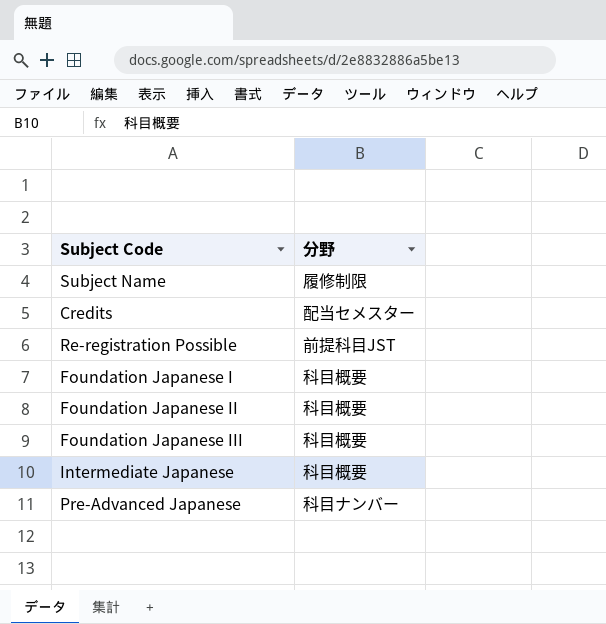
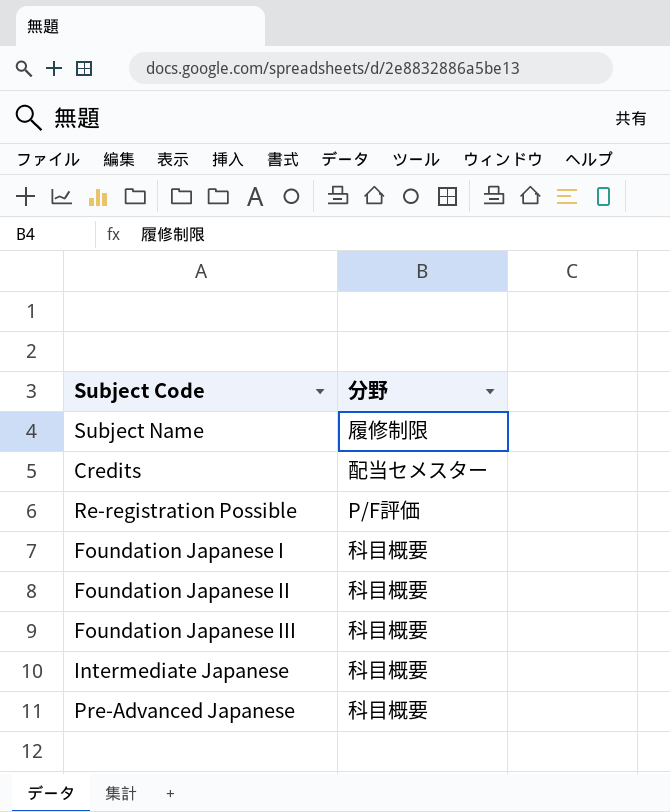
Re-registration Possible | 分野: 前提科目JST -> P/F評価
Pre-Advanced Japanese | 分野: 科目ナンバー -> 科目概要

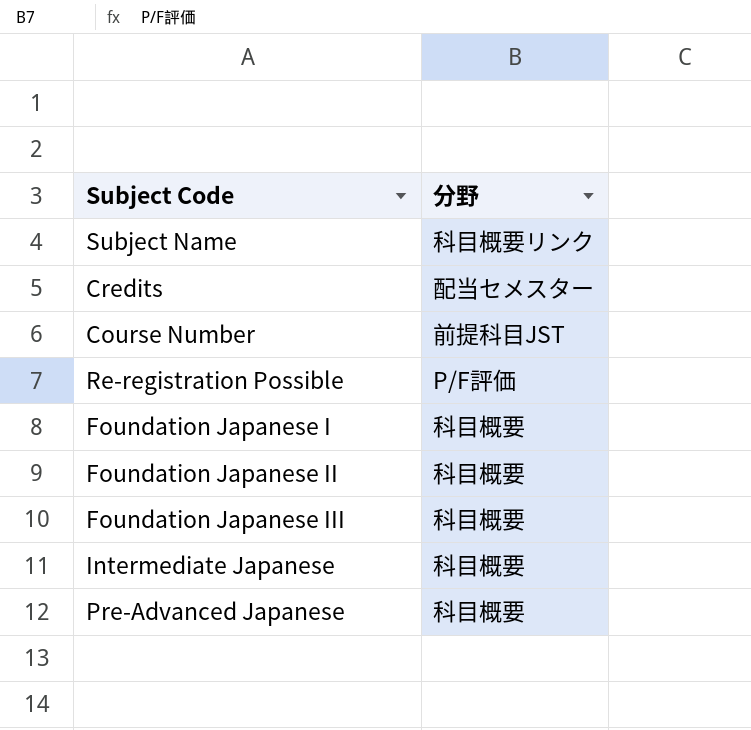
Subject Name | 分野: 履修制限 -> 科目概要リンク
row Course Number: none -> 前提科目JST

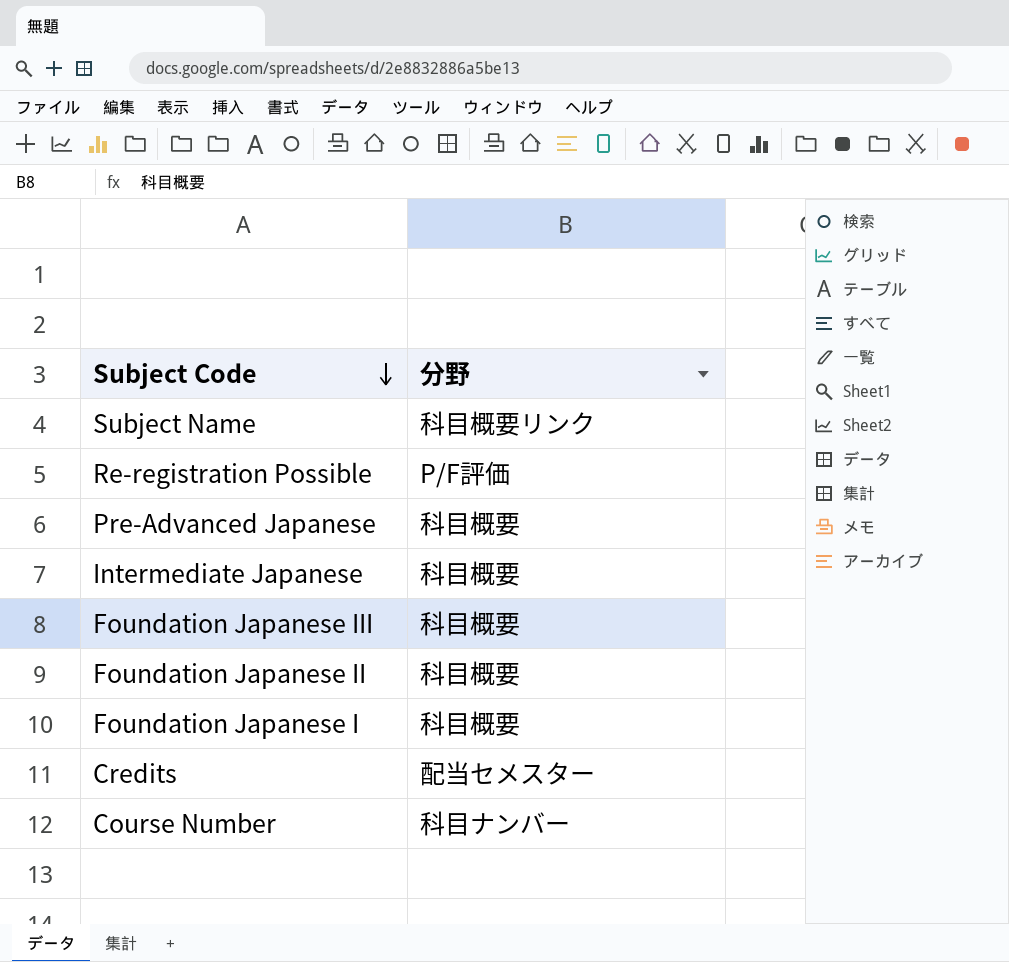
row order: none -> Subject Code descending
Course Number | 分野: 前提科目JST -> 科目ナンバー

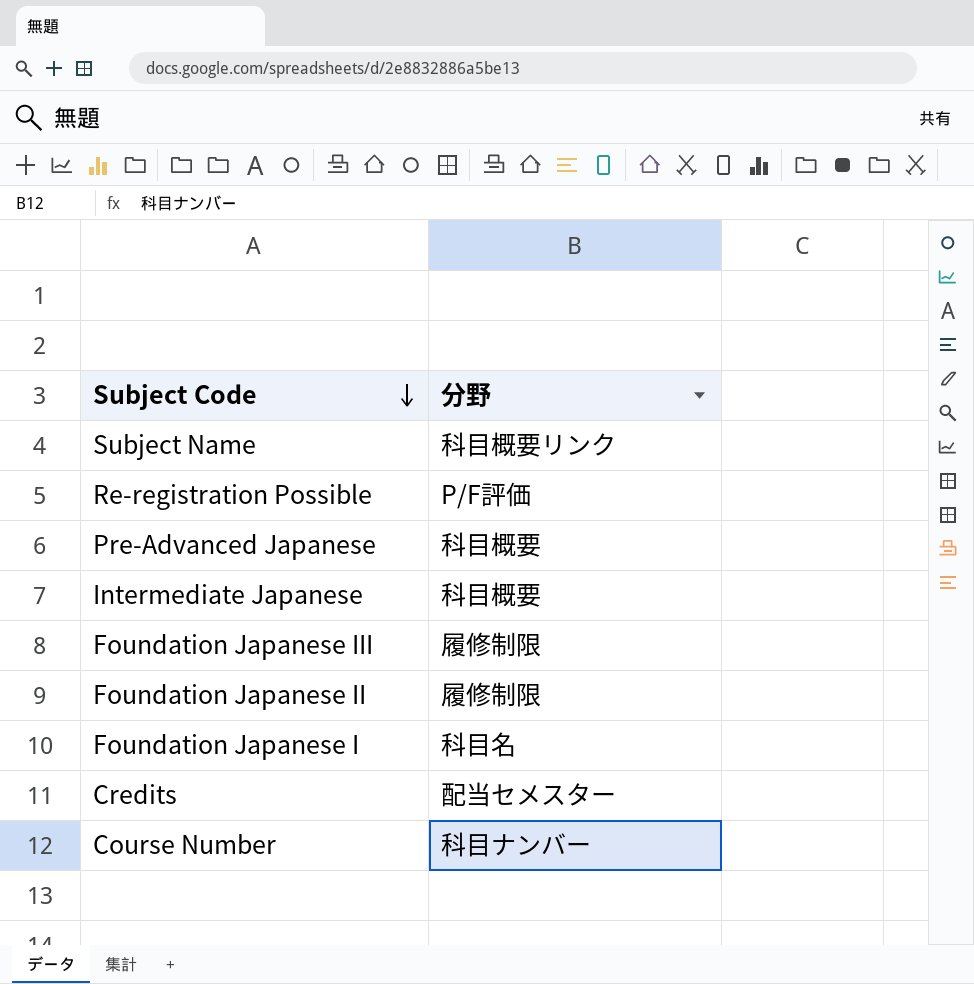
Foundation Japanese III | 分野: 科目概要 -> 履修制限
Foundation Japanese II | 分野: 科目概要 -> 履修制限
Foundation Japanese I | 分野: 科目概要 -> 科目名

